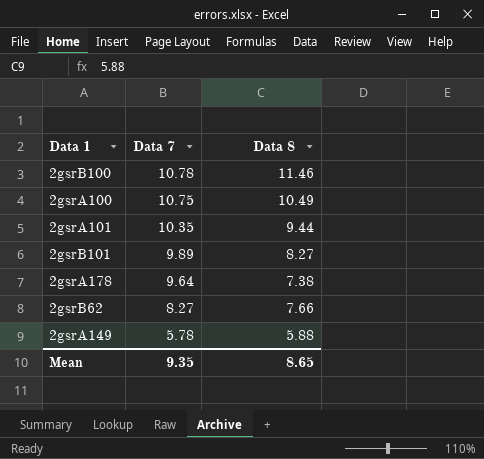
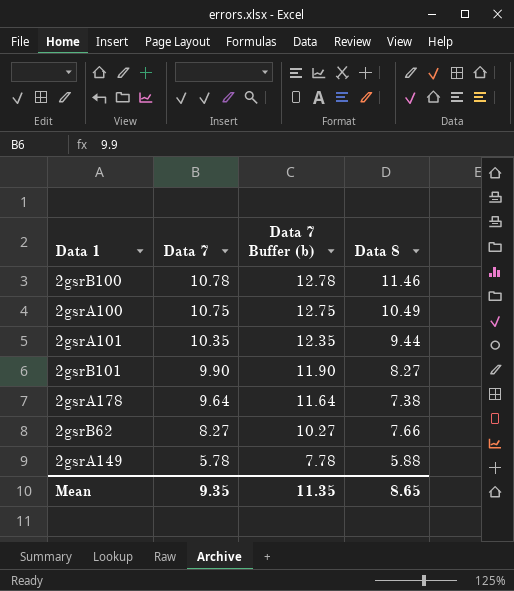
column Data 7 Buffer (b) | formula: none -> [Data 7] + 2
2gsrB101 | Data 7: 9.89 -> 9.90

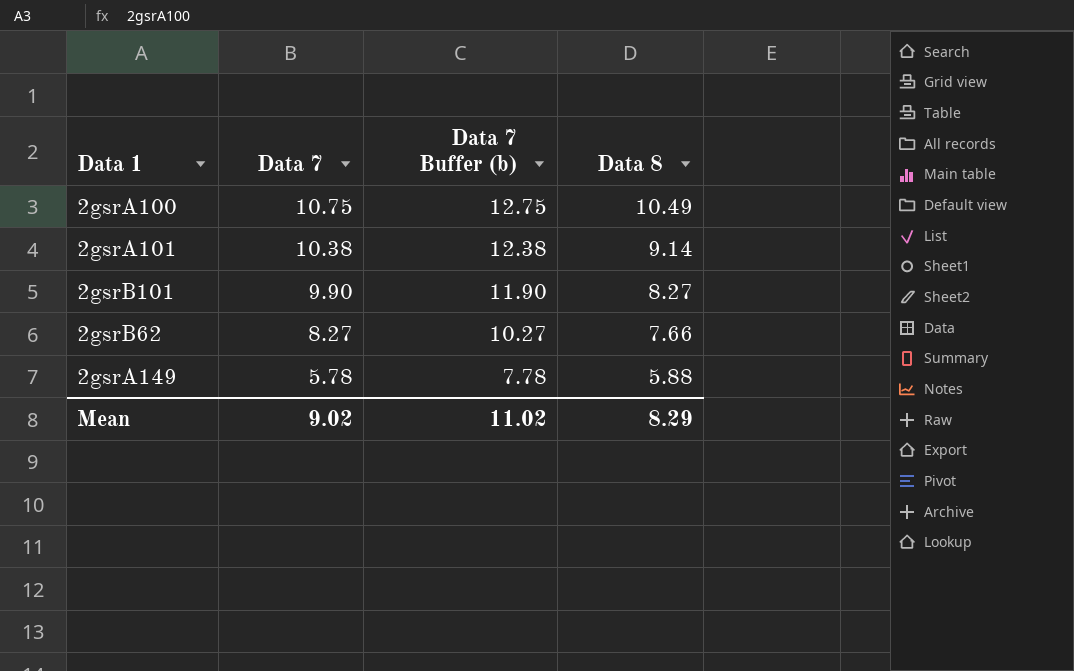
row 2gsrB100: 10.78 | 12.78 | 11.46 -> none
row 2gsrA178: 9.64 | 11.64 | 7.38 -> none
2gsrA101 | Data 7: 10.35 -> 10.38
2gsrA101 | Data 7 Buffer (b): 12.35 -> 12.38
2gsrA101 | Data 8: 9.44 -> 9.14
Mean | Data 7: 9.35 -> 9.02
Mean | Data 7 Buffer (b): 11.35 -> 11.02
Mean | Data 8: 8.65 -> 8.29

